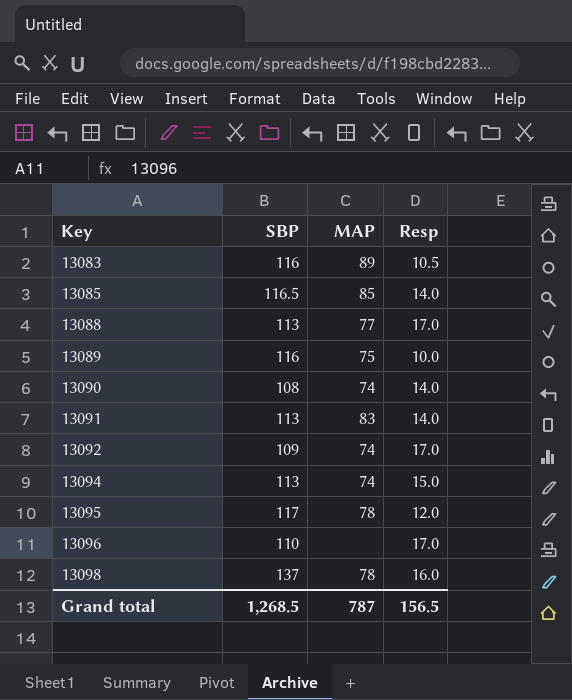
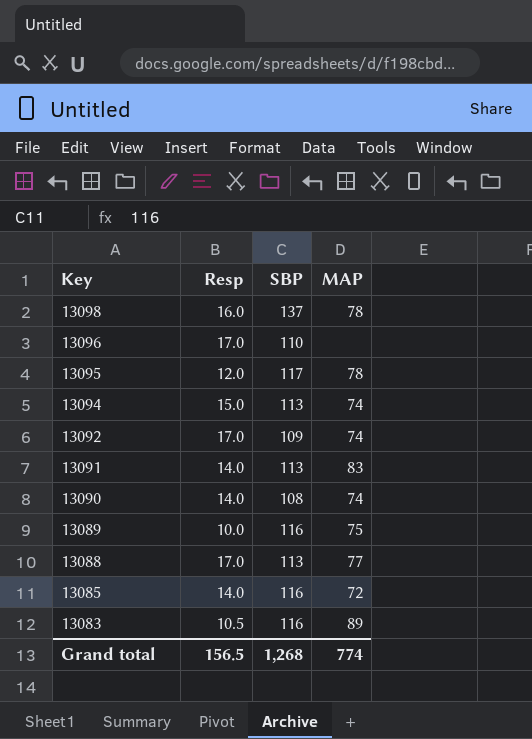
row order: Key ascending -> Key descending
column Resp | position: 4 -> 2
13085 | SBP: 116.5 -> 116
13085 | MAP: 85 -> 72
Grand total | SBP: 1,268.5 -> 1,268
Grand total | MAP: 787 -> 774

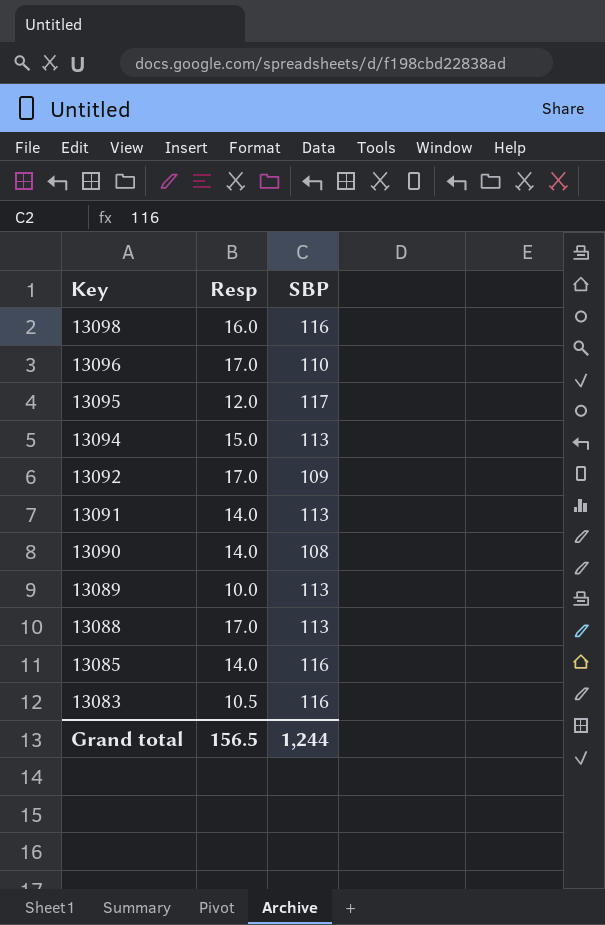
column MAP | position: 4 -> none
13098 | SBP: 137 -> 116
13089 | SBP: 116 -> 113
Grand total | SBP: 1,268 -> 1,244

